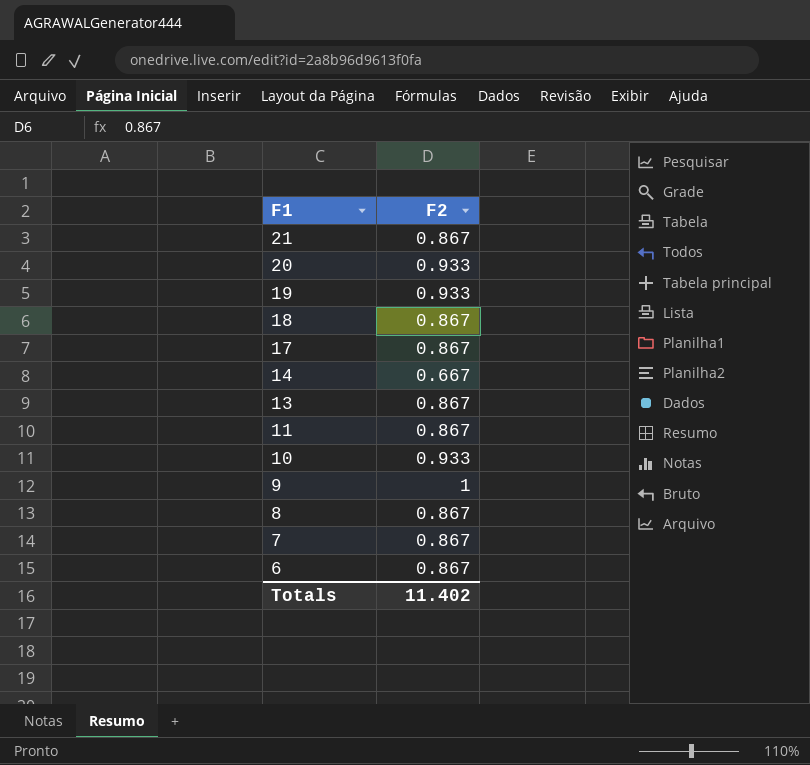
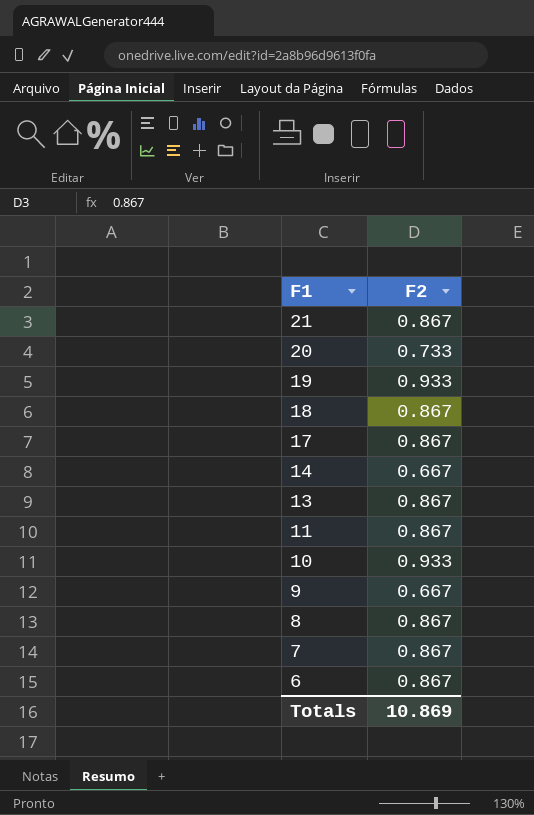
20 | F2: 0.933 -> 0.733
9 | F2: 1 -> 0.667
Totals | F2: 11.402 -> 10.869

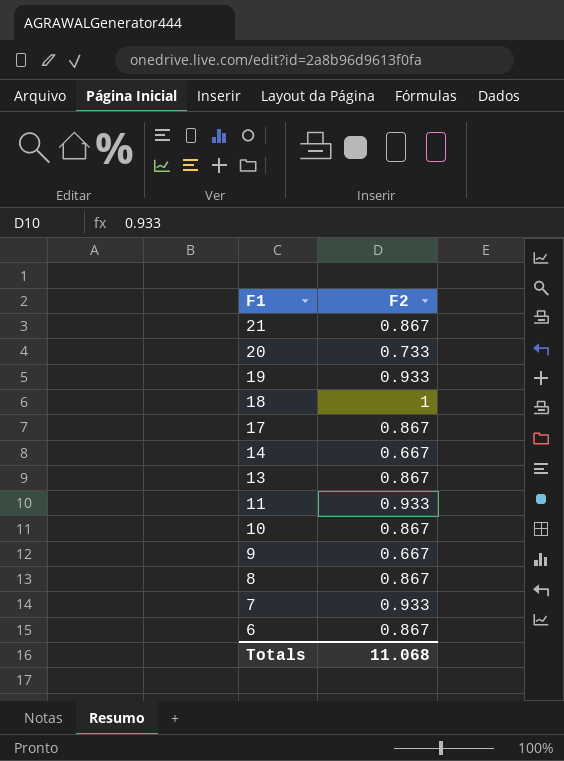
18 | F2: 0.867 -> 1
11 | F2: 0.867 -> 0.933
10 | F2: 0.933 -> 0.867
7 | F2: 0.867 -> 0.933
Totals | F2: 10.869 -> 11.068

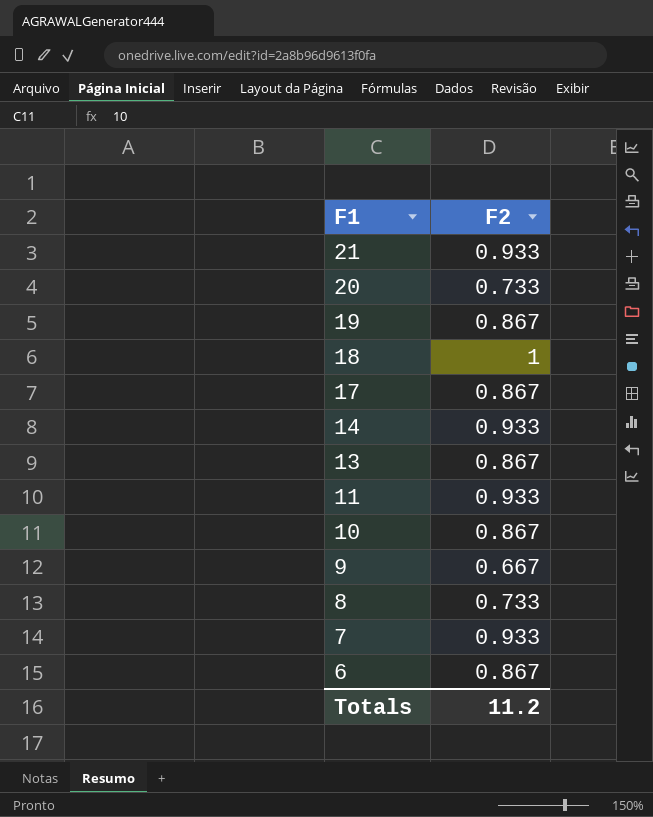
21 | F2: 0.867 -> 0.933
19 | F2: 0.933 -> 0.867
14 | F2: 0.667 -> 0.933
8 | F2: 0.867 -> 0.733
Totals | F2: 11.068 -> 11.2

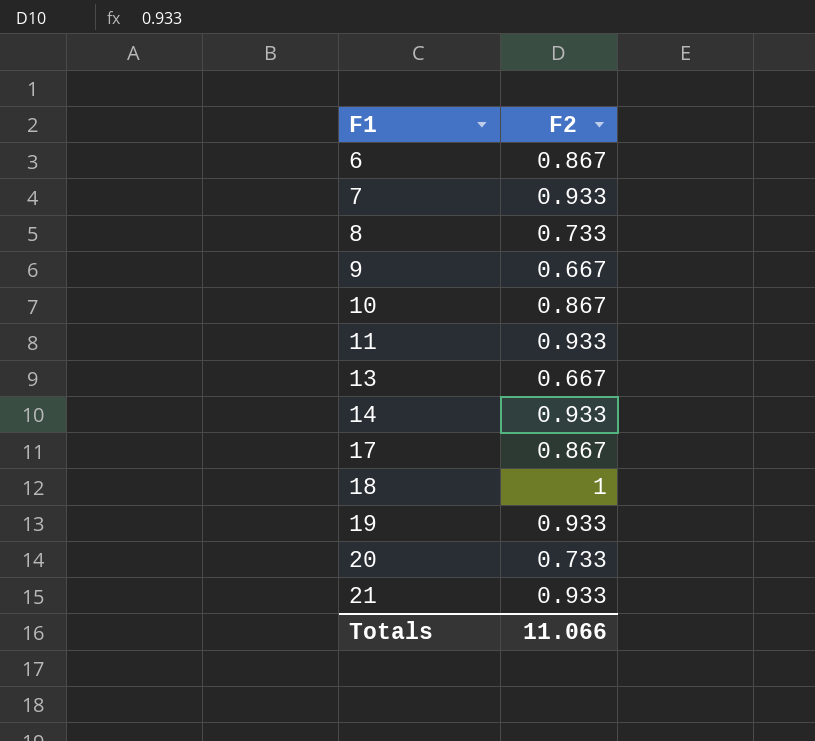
row order: F1 descending -> F1 ascending
13 | F2: 0.867 -> 0.667
19 | F2: 0.867 -> 0.933
Totals | F2: 11.2 -> 11.066

